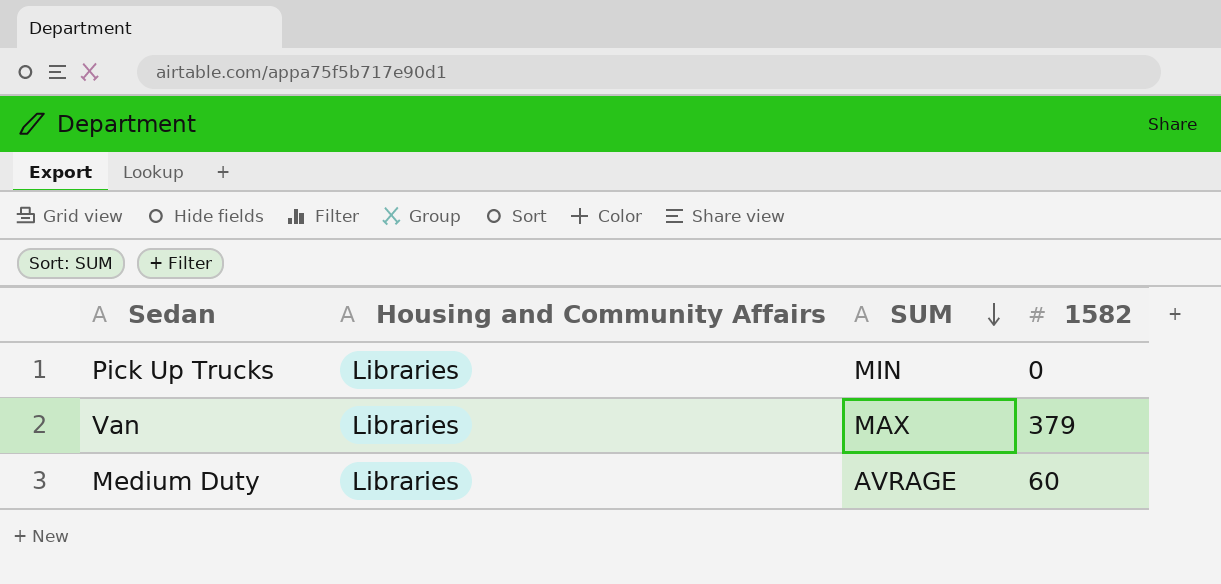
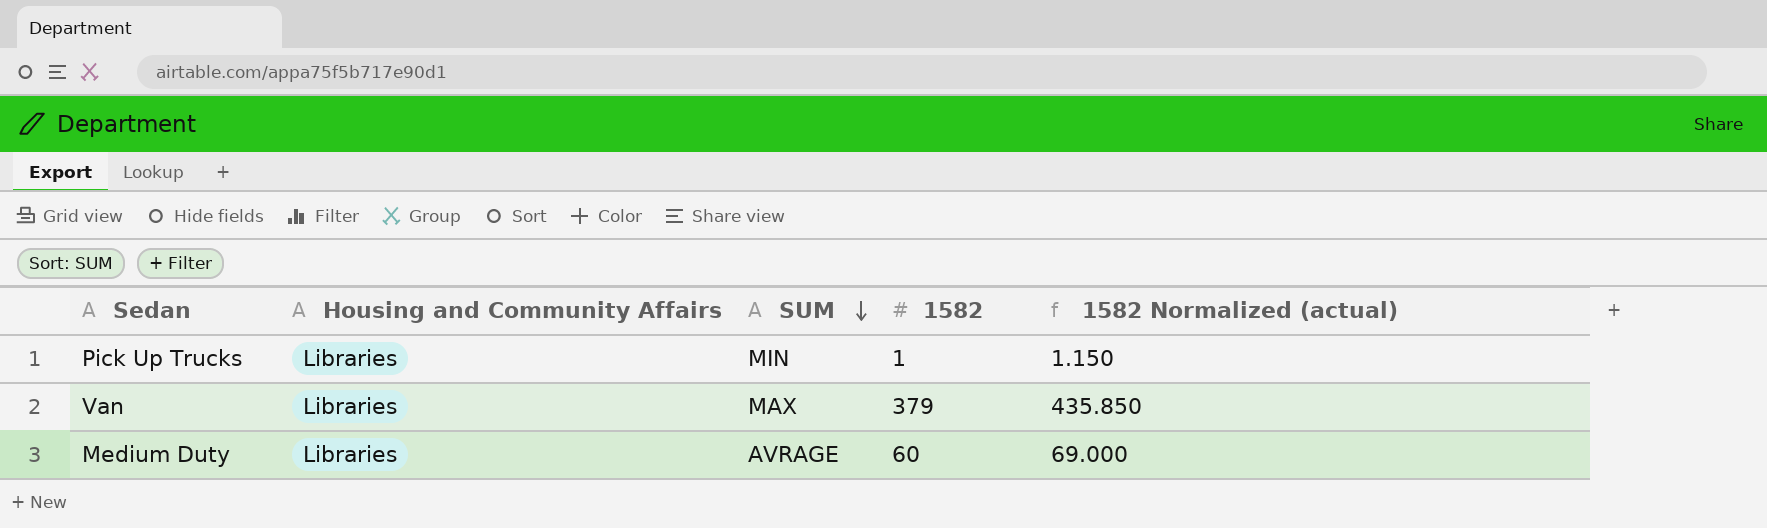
column 1582 Normalized (actual) | formula: none -> [1582] * 1.15
Pick Up Trucks | 1582: 0 -> 1

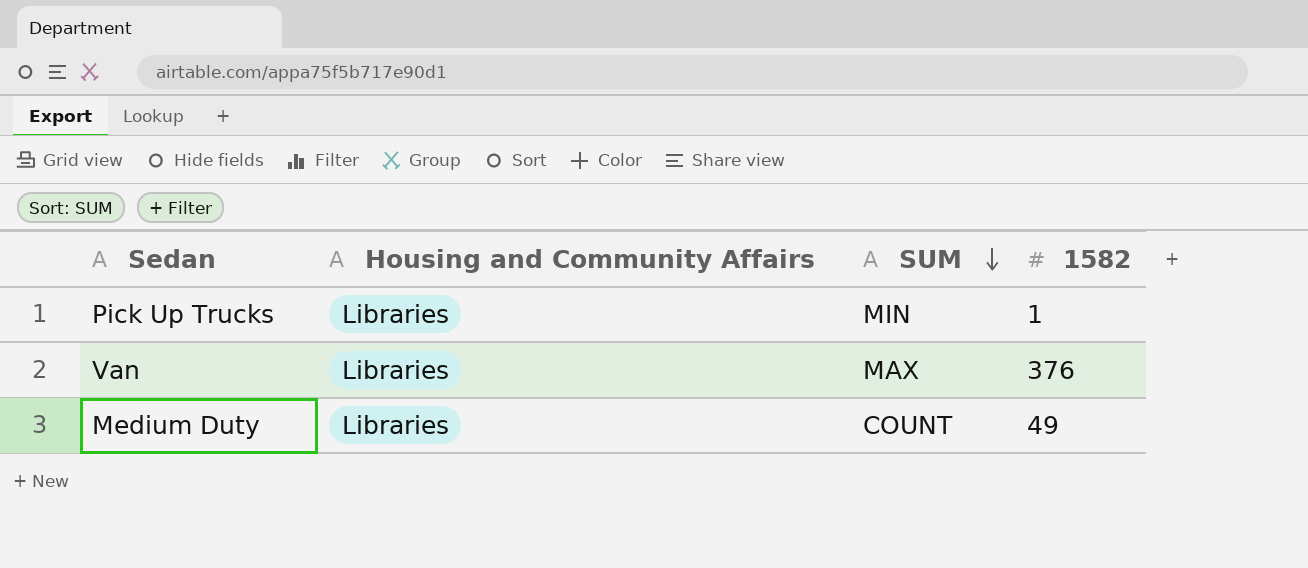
column 1582 Normalized (actual) | formula: [1582] * 1.15 -> none
Van | 1582: 379 -> 376
Medium Duty | SUM: AVRAGE -> COUNT
Medium Duty | 1582: 60 -> 49

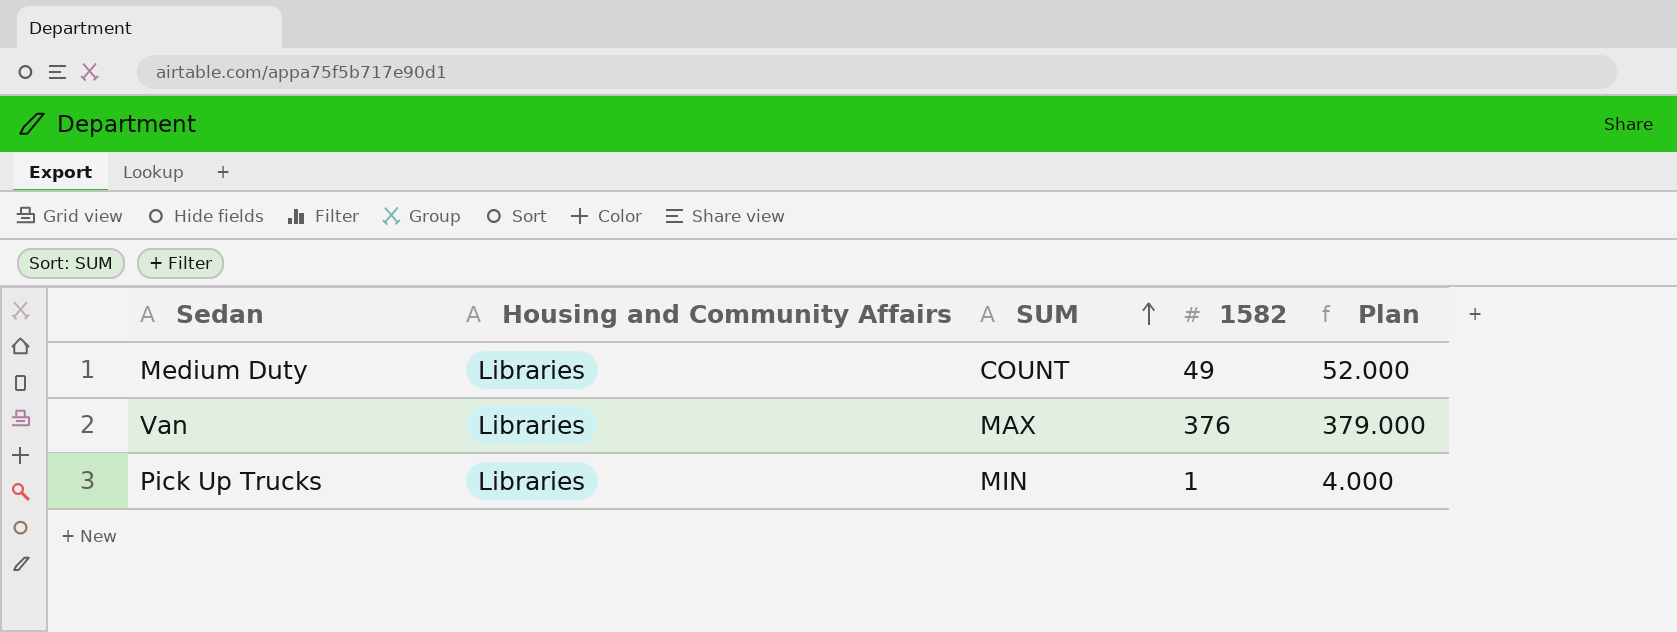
row order: SUM descending -> SUM ascending
column Plan | formula: none -> [1582] + 3

